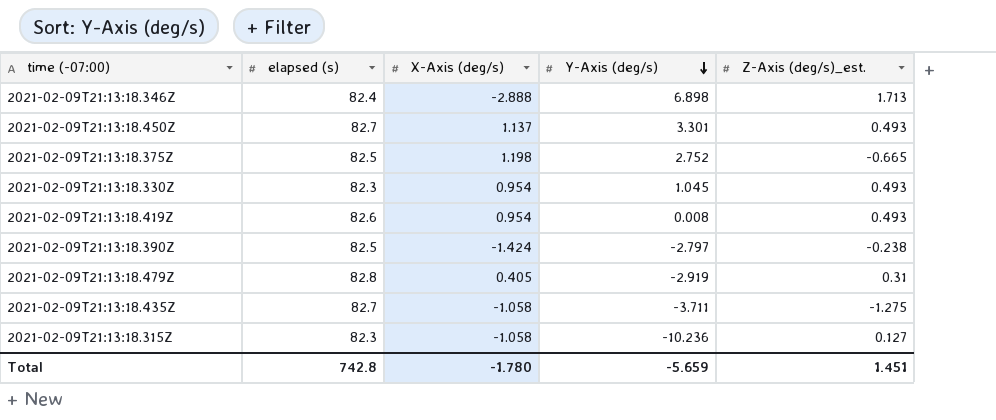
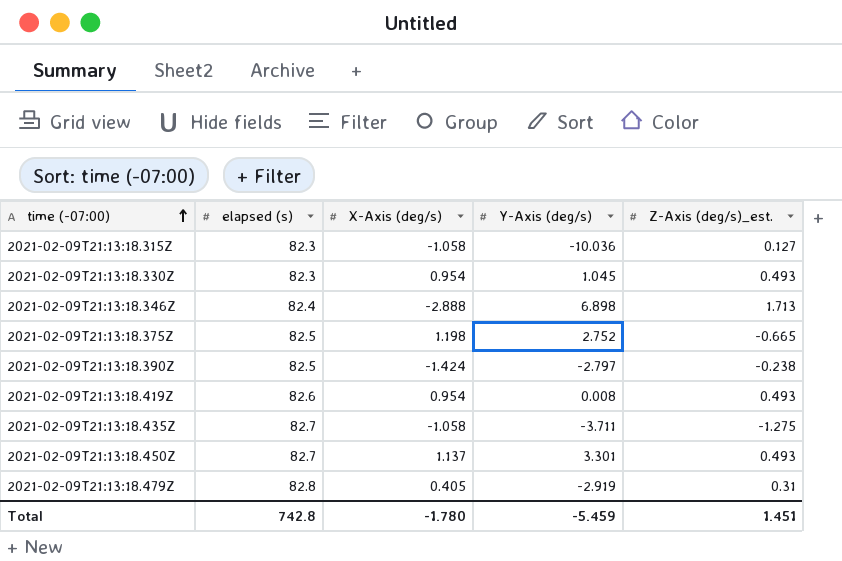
row order: Y-Axis (deg/s) descending -> time (-07:00) ascending
2021-02-09T21:13:18.315Z | Y-Axis (deg/s): -10.236 -> -10.036
Total | Y-Axis (deg/s): -5.659 -> -5.459

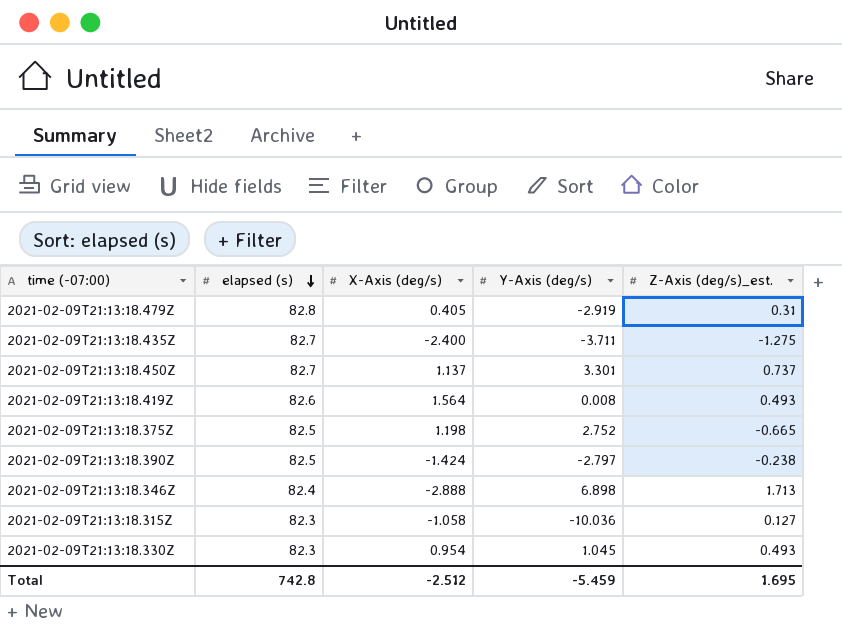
row order: time (-07:00) ascending -> elapsed (s) descending
2021-02-09T21:13:18.435Z | X-Axis (deg/s): -1.058 -> -2.400
2021-02-09T21:13:18.450Z | Z-Axis (deg/s)_est.: 0.493 -> 0.737
2021-02-09T21:13:18.419Z | X-Axis (deg/s): 0.954 -> 1.564
Total | X-Axis (deg/s): -1.780 -> -2.512
Total | Z-Axis (deg/s)_est.: 1.451 -> 1.695

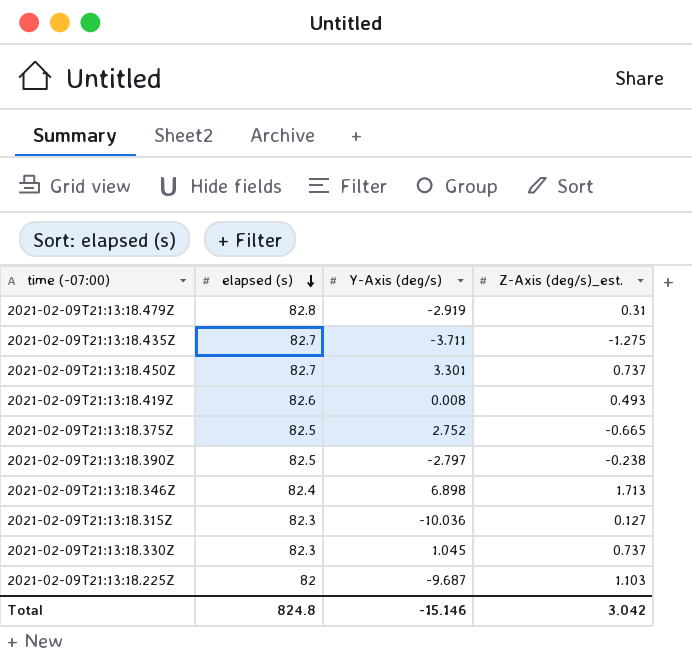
column X-Axis (deg/s) | position: 3 -> none
2021-02-09T21:13:18.330Z | Z-Axis (deg/s)_est.: 0.493 -> 0.737
row 2021-02-09T21:13:18.225Z: none -> 82 | -9.687 | 1.103
Total | elapsed (s): 742.8 -> 824.8
Total | Y-Axis (deg/s): -5.459 -> -15.146
Total | Z-Axis (deg/s)_est.: 1.695 -> 3.042

